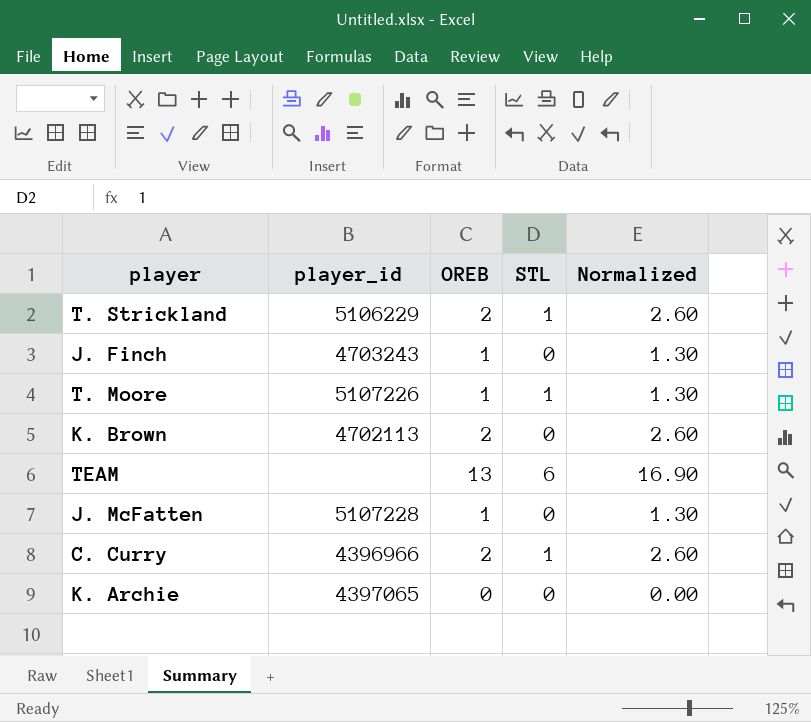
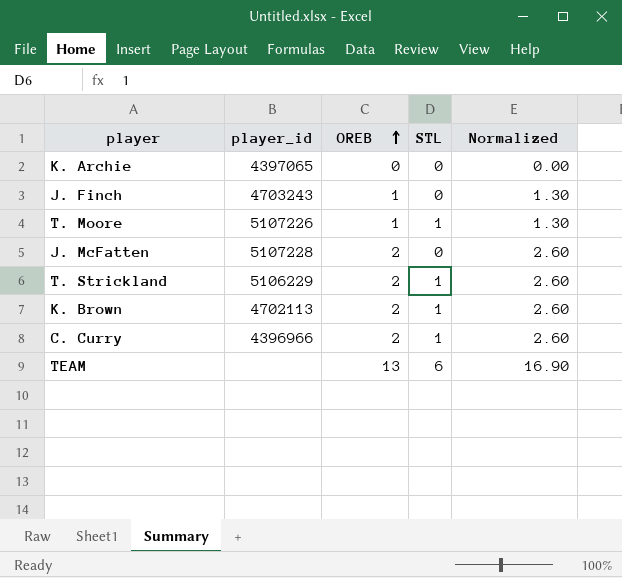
row order: none -> OREB ascending
J. McFatten | OREB: 1 -> 2
J. McFatten | Normalized: 1.30 -> 2.60
K. Brown | STL: 0 -> 1

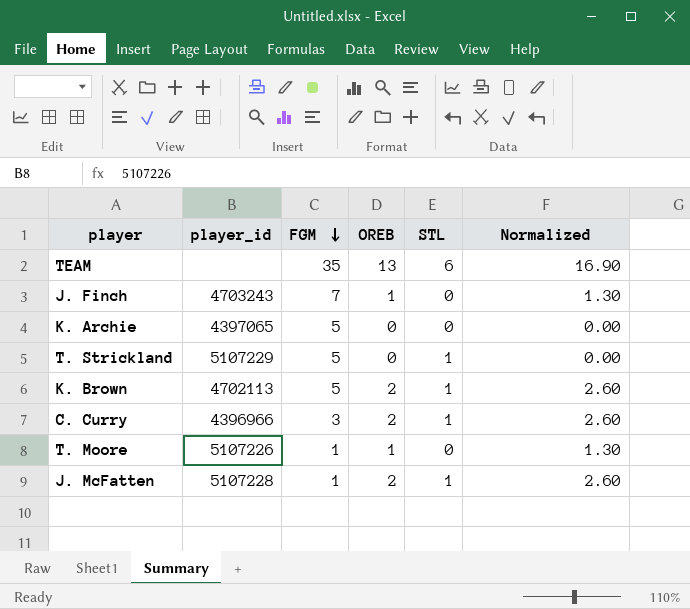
row order: OREB ascending -> FGM descending
column FGM | position: none -> 3
T. Strickland | player_id: 5106229 -> 5107229
T. Strickland | OREB: 2 -> 0
T. Strickland | Normalized: 2.60 -> 0.00
T. Moore | STL: 1 -> 0
J. McFatten | STL: 0 -> 1

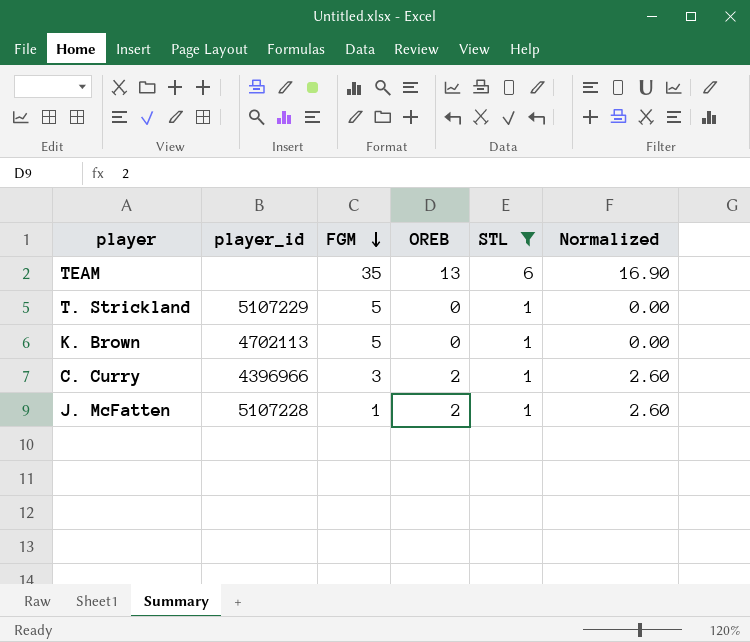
filter: none -> STL != 0
K. Brown | OREB: 2 -> 0
K. Brown | Normalized: 2.60 -> 0.00

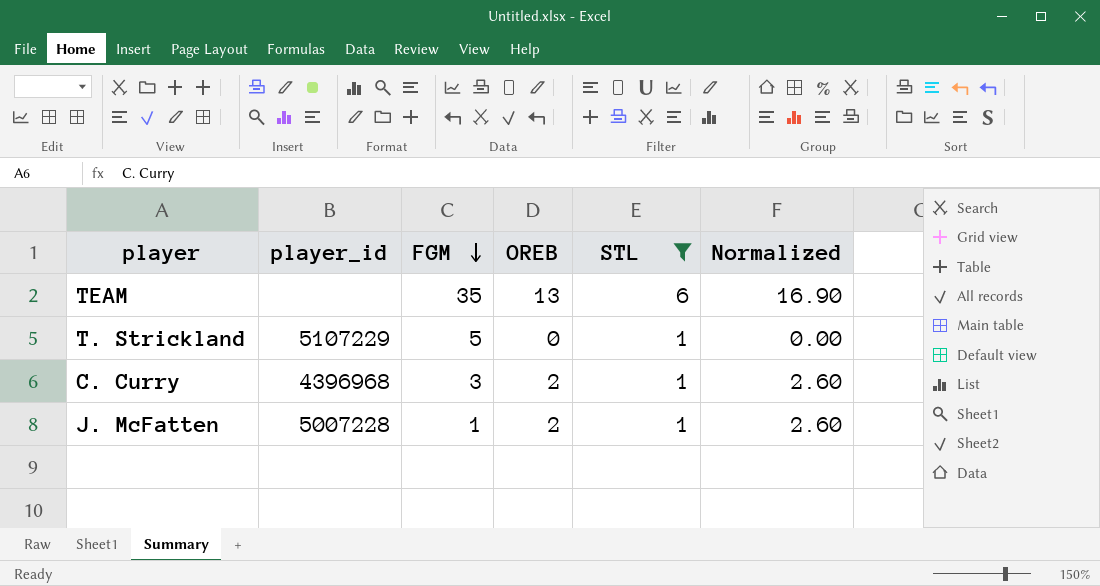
row K. Brown: 4702113 | 5 | 0 | 1 | 0.00 -> none
C. Curry | player_id: 4396966 -> 4396968
J. McFatten | player_id: 5107228 -> 5007228

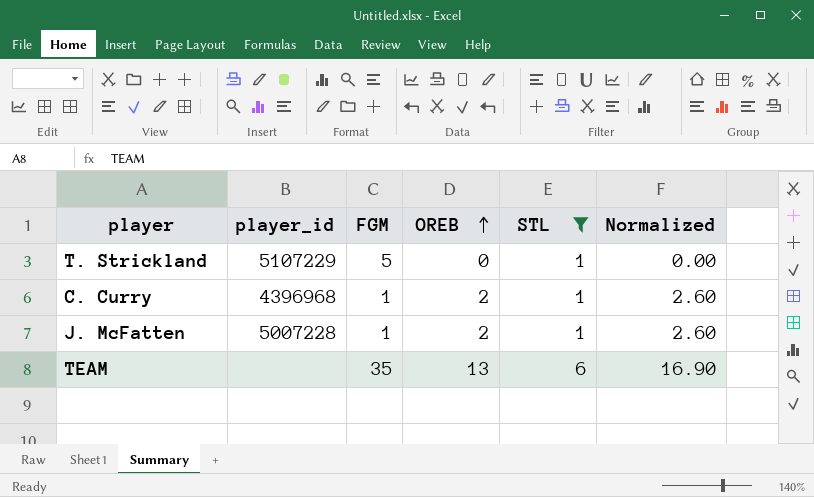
row order: FGM descending -> OREB ascending
C. Curry | FGM: 3 -> 1

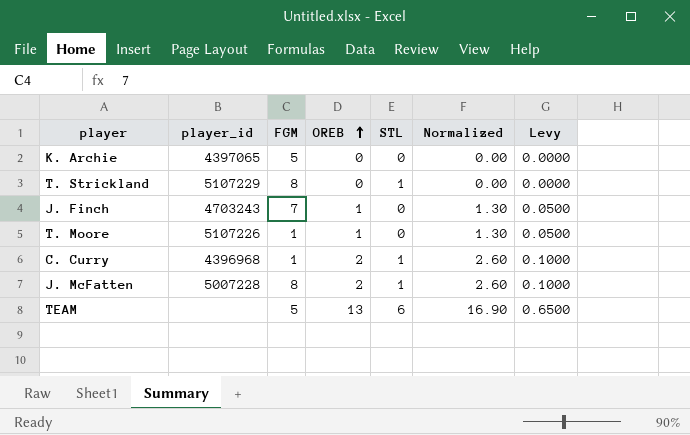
filter: STL != 0 -> none
column Levy | formula: none -> [OREB] * 0.05
T. Strickland | FGM: 5 -> 8
J. McFatten | FGM: 1 -> 8
TEAM | FGM: 35 -> 5

